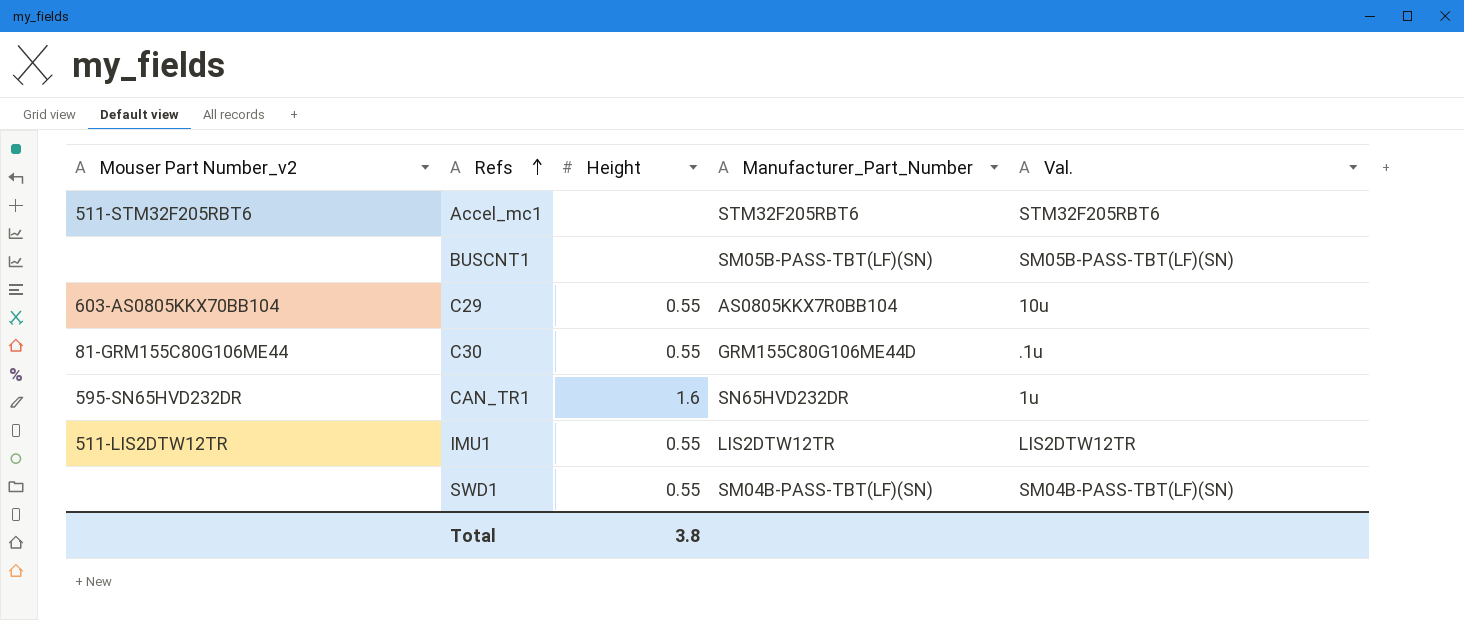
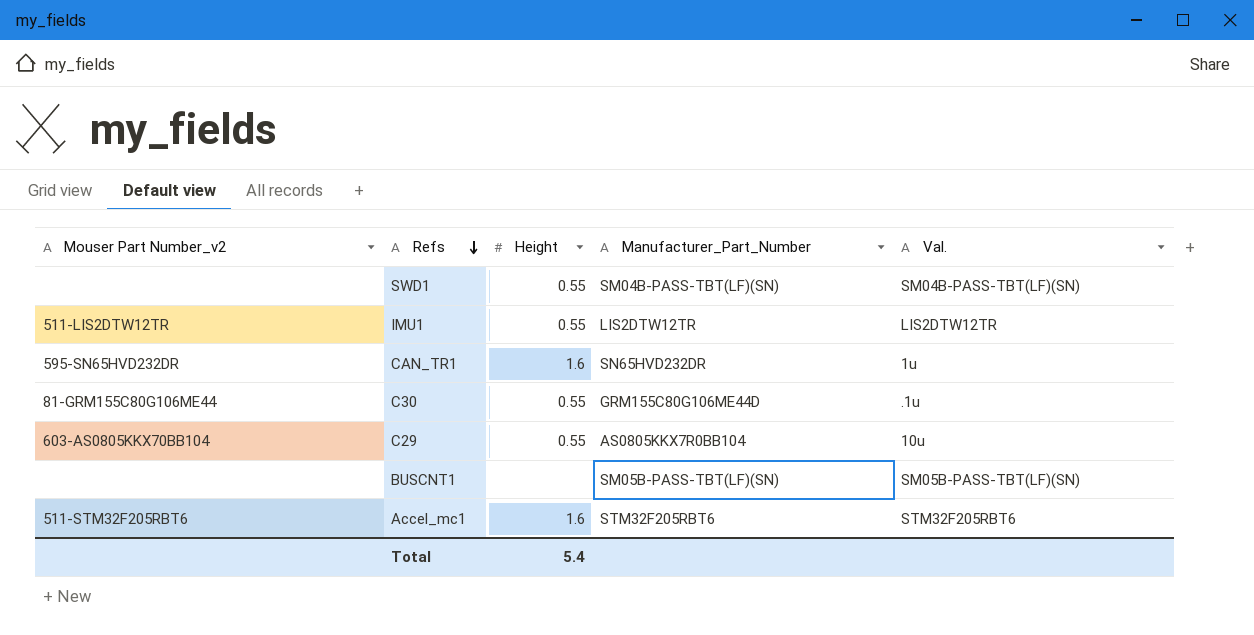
row order: Refs ascending -> Refs descending
Accel_mc1 | Height: none -> 1.6
Total | Height: 3.8 -> 5.4

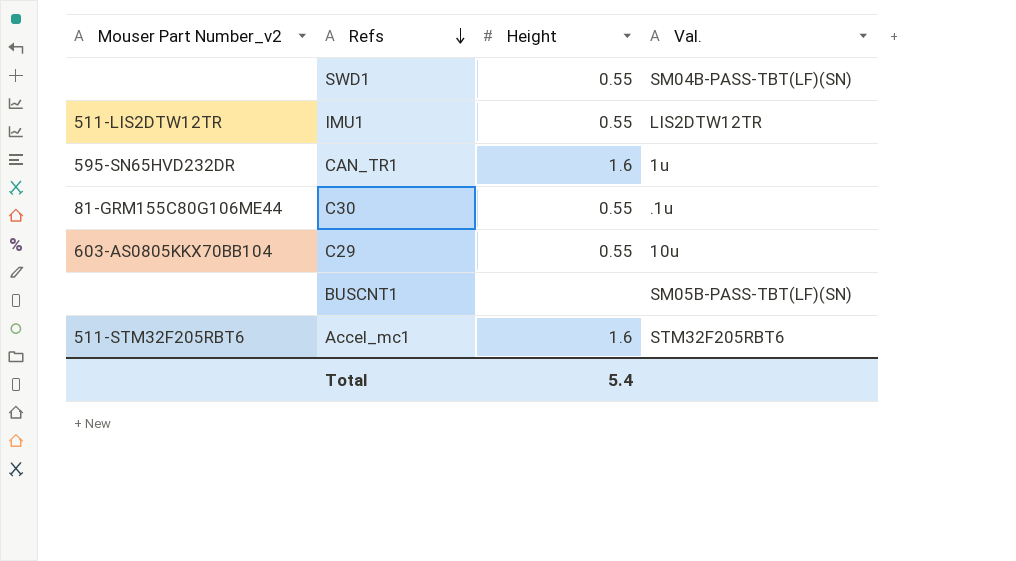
column Manufacturer_Part_Number | position: 4 -> none

